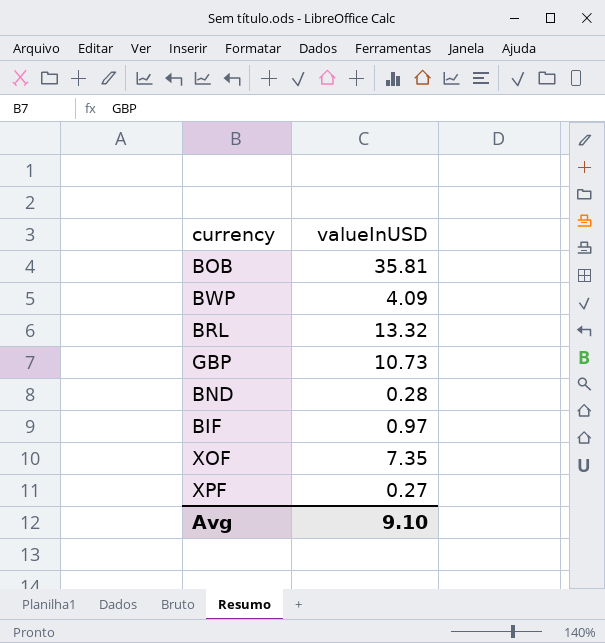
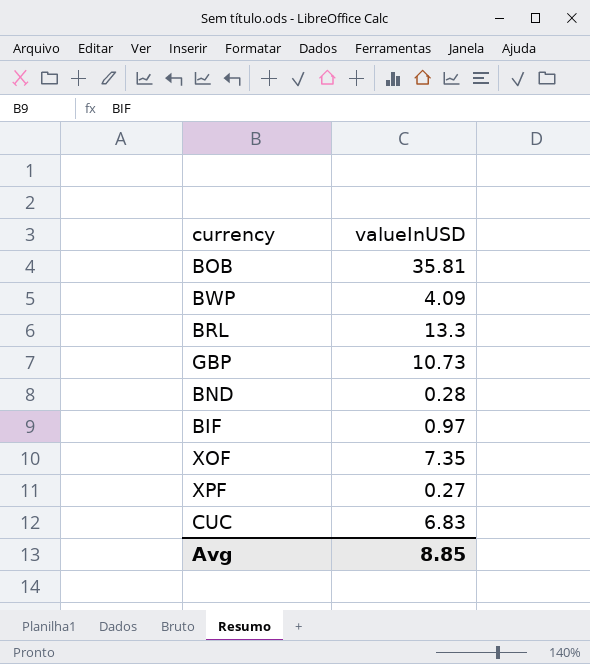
BRL | valueInUSD: 13.32 -> 13.3
row CUC: none -> 6.83
Avg | valueInUSD: 9.10 -> 8.85

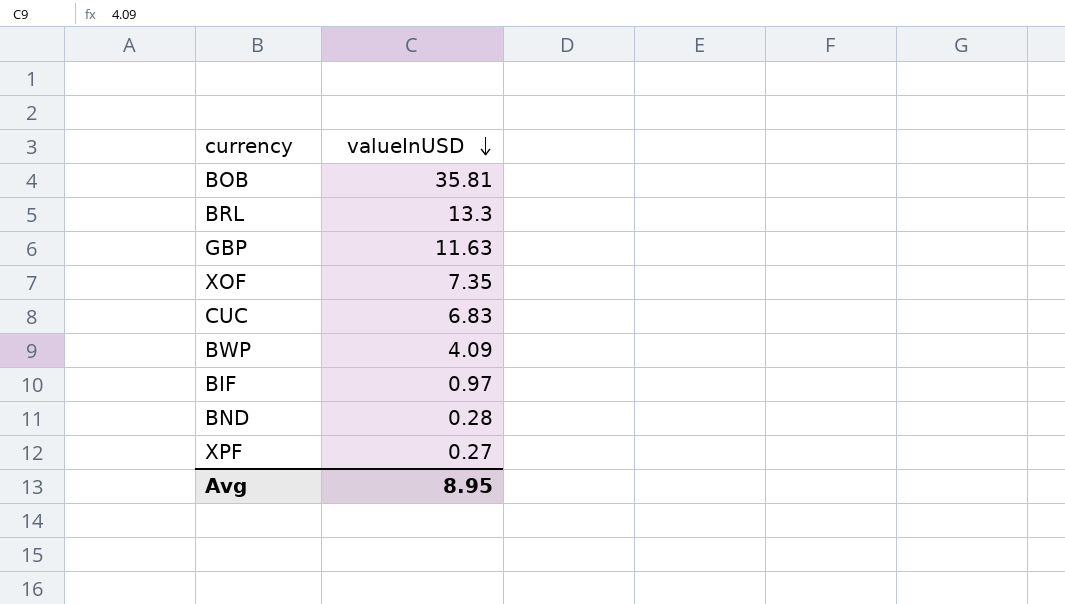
row order: none -> valueInUSD descending
GBP | valueInUSD: 10.73 -> 11.63
Avg | valueInUSD: 8.85 -> 8.95

